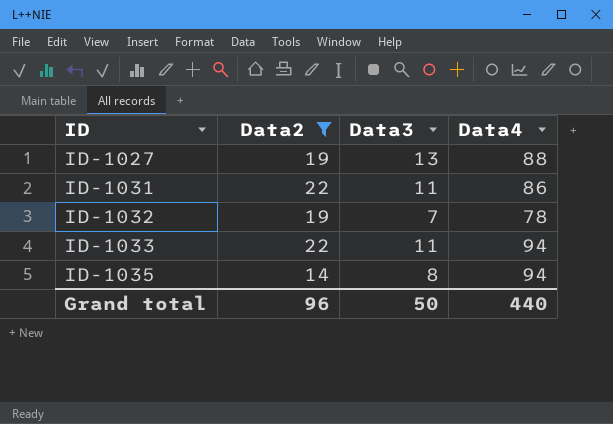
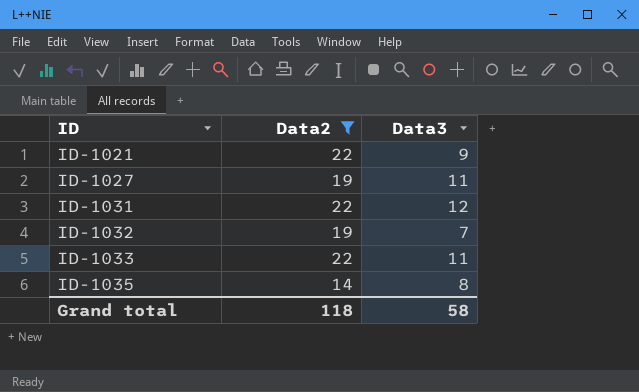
column Data4 | position: 4 -> none
row ID-1021: none -> 22 | 9
ID-1027 | Data3: 13 -> 11
ID-1031 | Data3: 11 -> 12
Grand total | Data2: 96 -> 118
Grand total | Data3: 50 -> 58

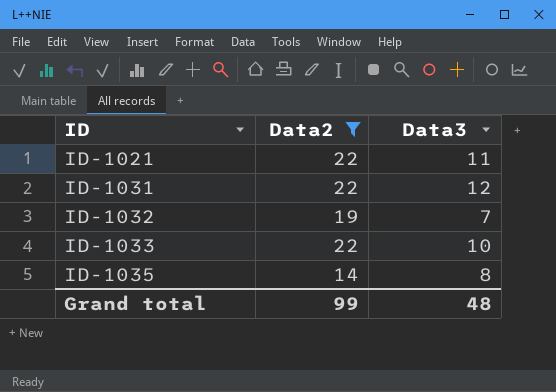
row ID-1027: 19 | 11 -> none
ID-1021 | Data3: 9 -> 11
ID-1033 | Data3: 11 -> 10
Grand total | Data2: 118 -> 99
Grand total | Data3: 58 -> 48

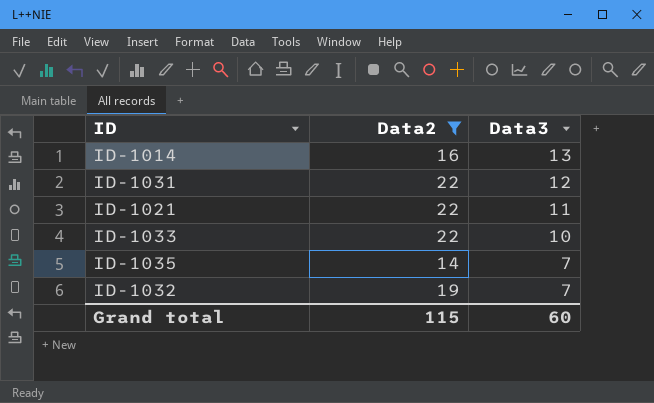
row order: ID ascending -> Data3 descending
row ID-1014: none -> 16 | 13
ID-1035 | Data3: 8 -> 7
Grand total | Data2: 99 -> 115
Grand total | Data3: 48 -> 60

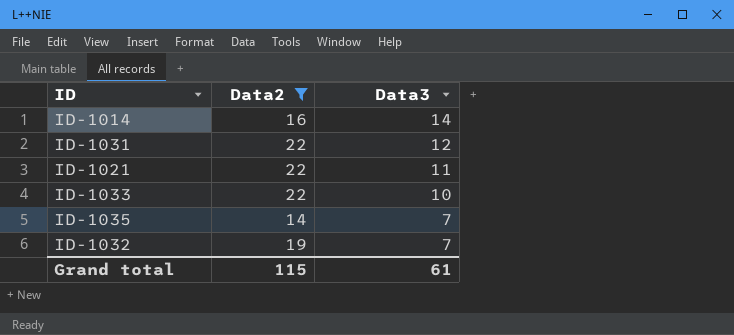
ID-1014 | Data3: 13 -> 14
Grand total | Data3: 60 -> 61

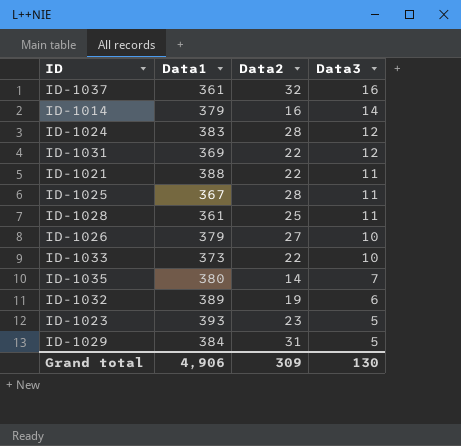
filter: Data2 <= 22 -> none
column Data1 | position: none -> 2
ID-1032 | Data3: 7 -> 6
Grand total | Data2: 115 -> 309
Grand total | Data3: 61 -> 130

